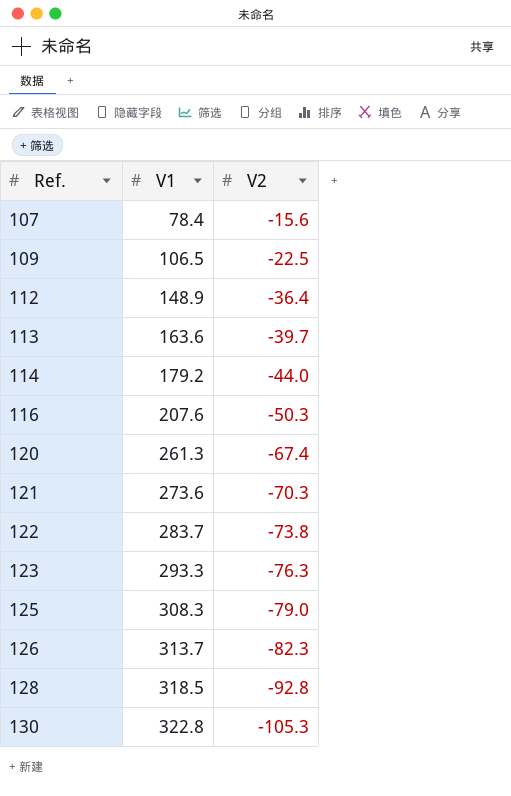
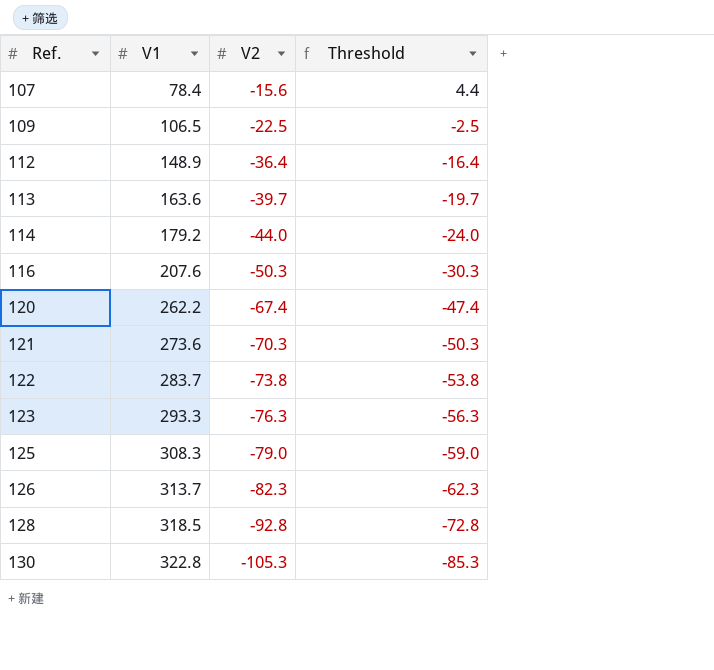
column Threshold | formula: none -> [V2] + 20
120 | V1: 261.3 -> 262.2

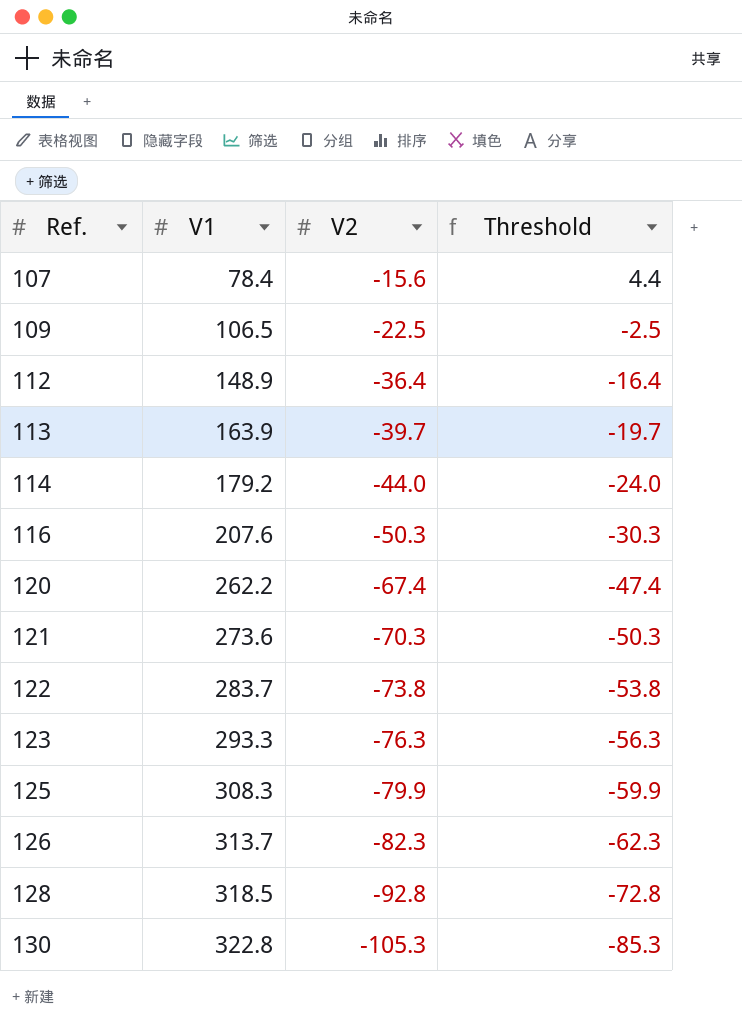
113 | V1: 163.6 -> 163.9
125 | V2: -79.0 -> -79.9
125 | Threshold: -59.0 -> -59.9

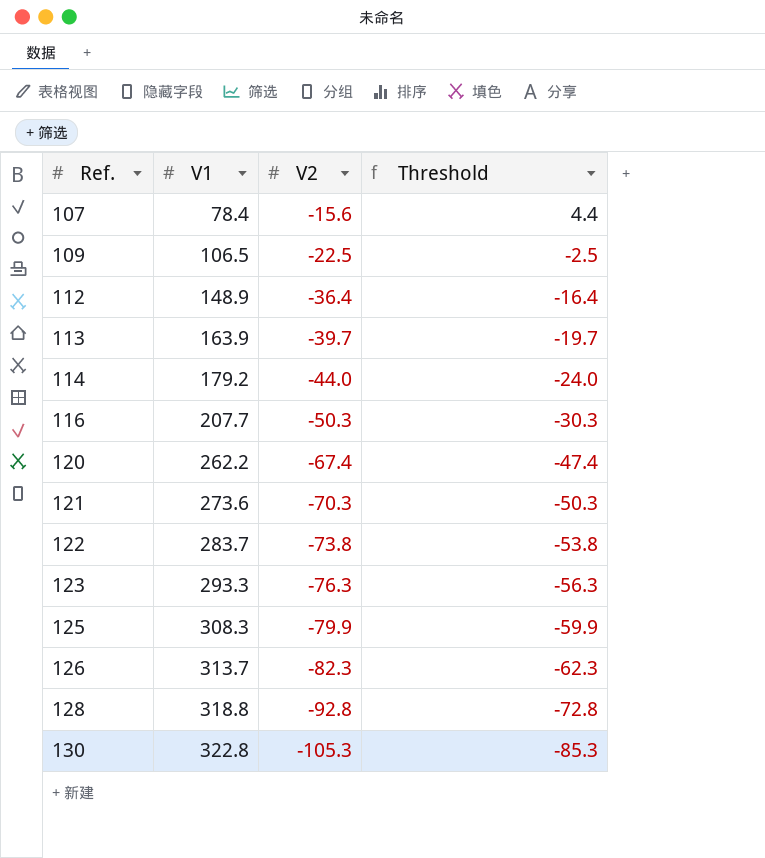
116 | V1: 207.6 -> 207.7
128 | V1: 318.5 -> 318.8

